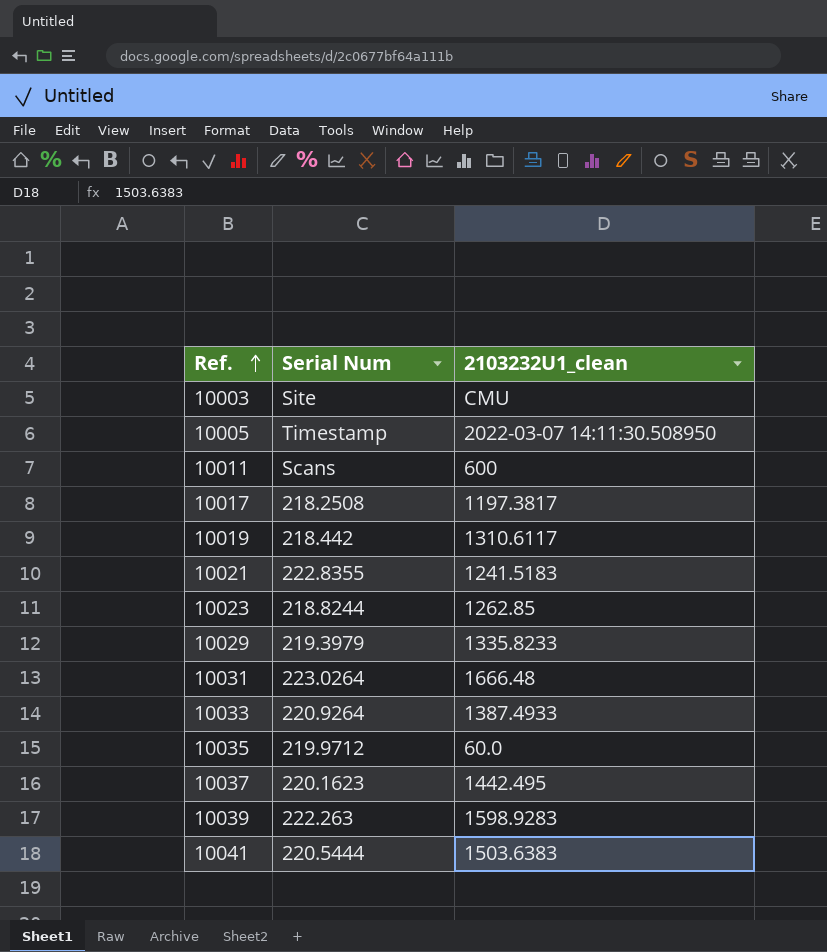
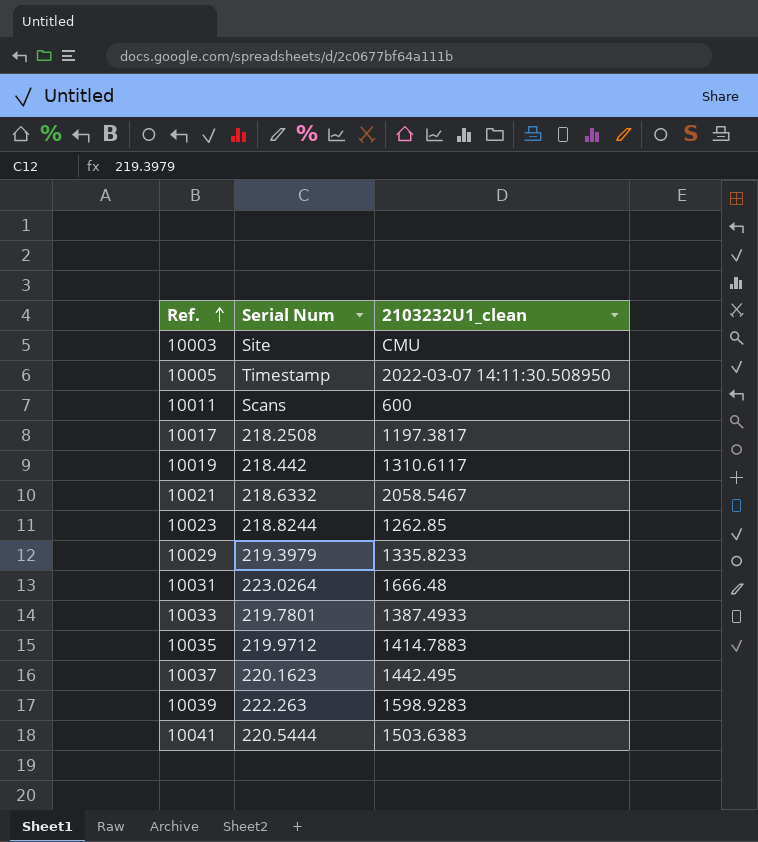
10021 | Serial Num: 222.8355 -> 218.6332
10021 | 2103232U1_clean: 1241.5183 -> 2058.5467
10033 | Serial Num: 220.9264 -> 219.7801
10035 | 2103232U1_clean: 60.0 -> 1414.7883

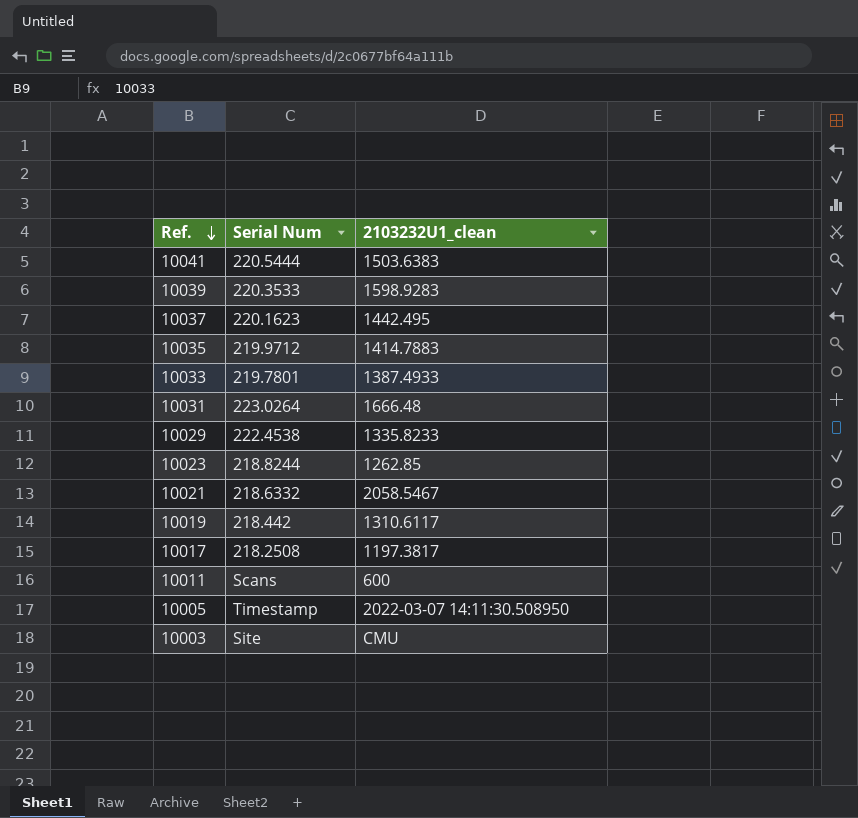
row order: Ref. ascending -> Ref. descending
10039 | Serial Num: 222.263 -> 220.3533
10029 | Serial Num: 219.3979 -> 222.4538

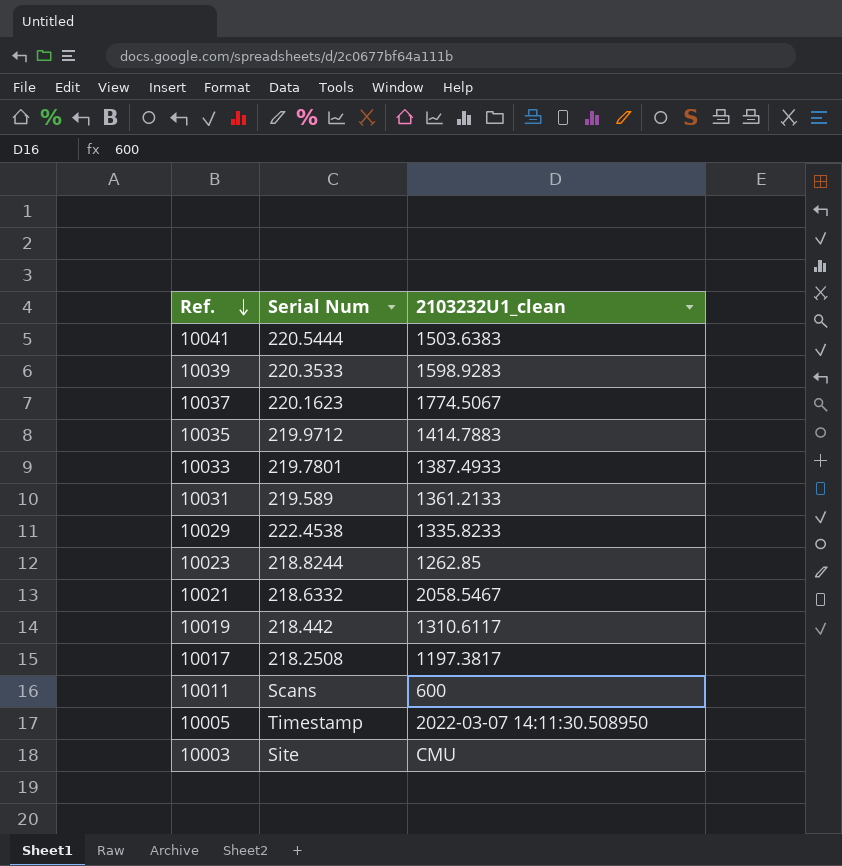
10037 | 2103232U1_clean: 1442.495 -> 1774.5067
10031 | Serial Num: 223.0264 -> 219.589
10031 | 2103232U1_clean: 1666.48 -> 1361.2133

